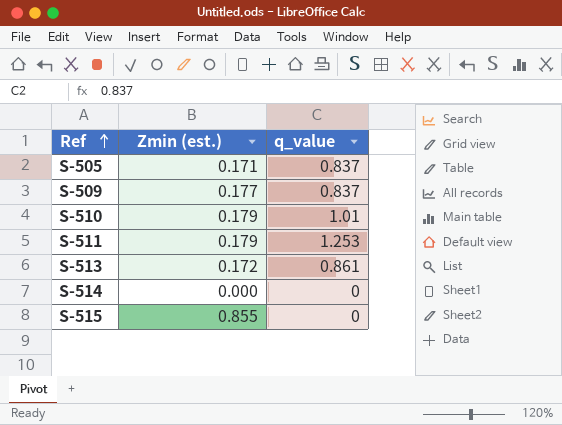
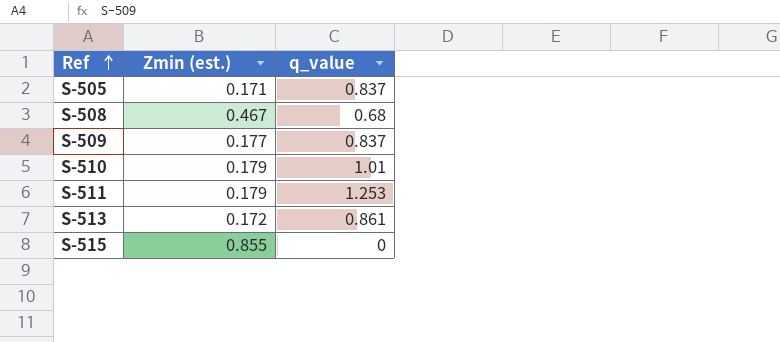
row S-514: 0.000 | 0 -> none
row S-508: none -> 0.467 | 0.68

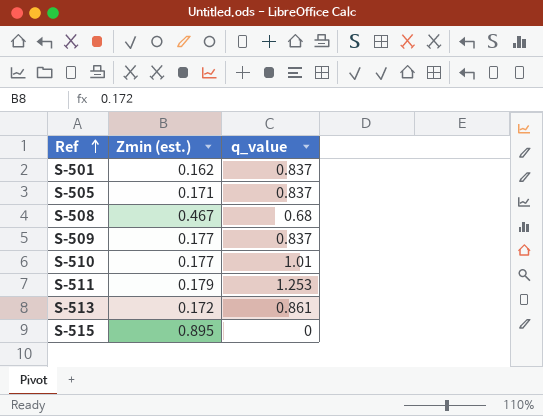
row S-501: none -> 0.162 | 0.837
S-510 | Zmin (est.): 0.179 -> 0.177
S-515 | Zmin (est.): 0.855 -> 0.895

